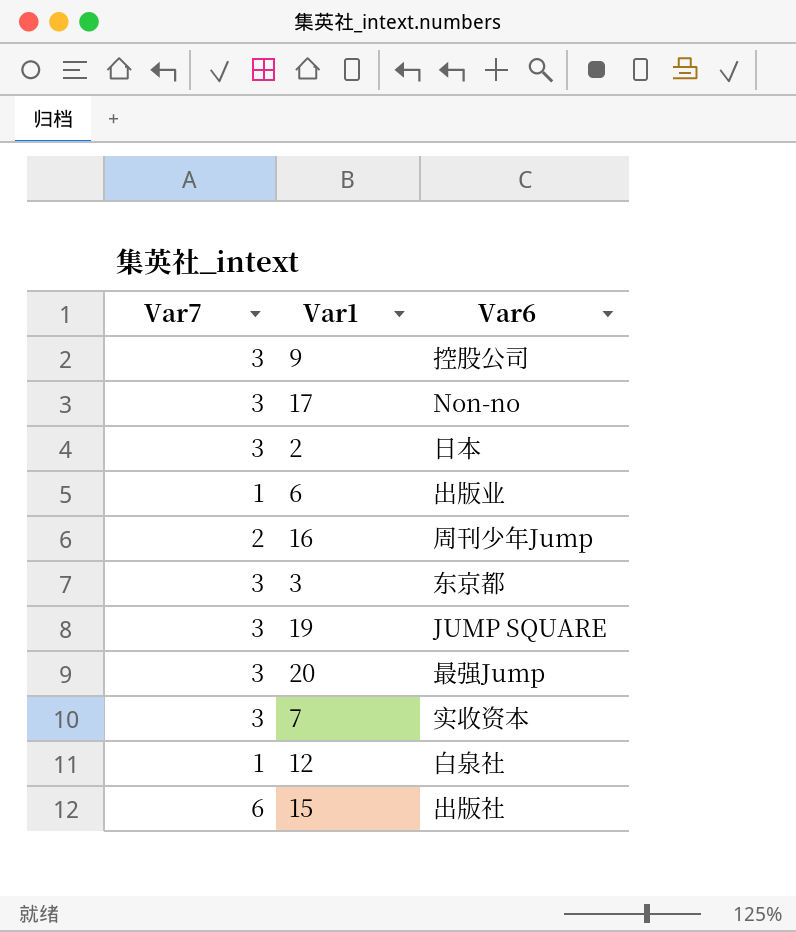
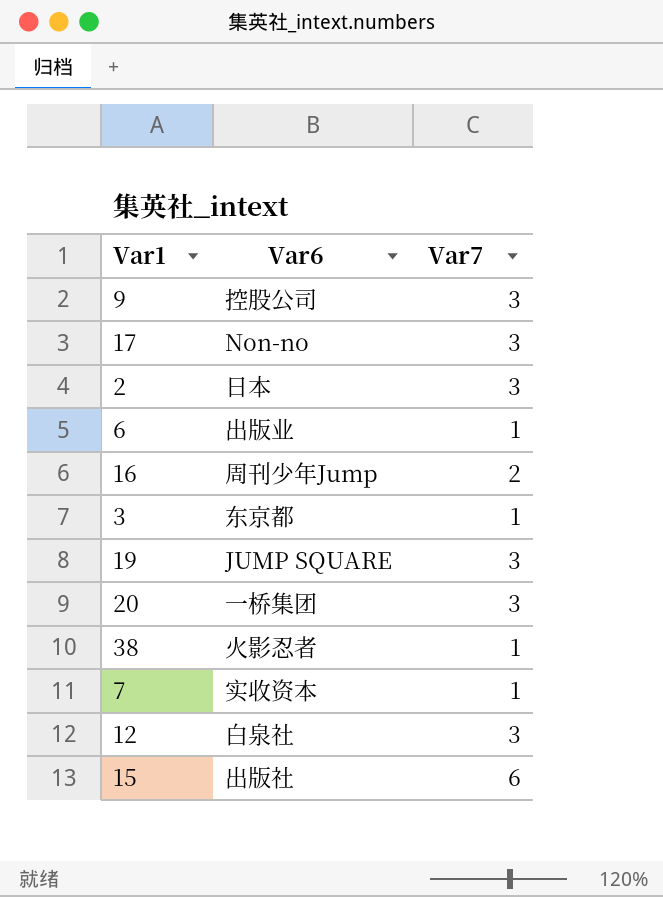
column Var7 | position: 1 -> 3
3 | Var7: 3 -> 1
20 | Var6: 最强Jump -> 一桥集团
row 38: none -> 火影忍者 | 1
7 | Var7: 3 -> 1
12 | Var7: 1 -> 3

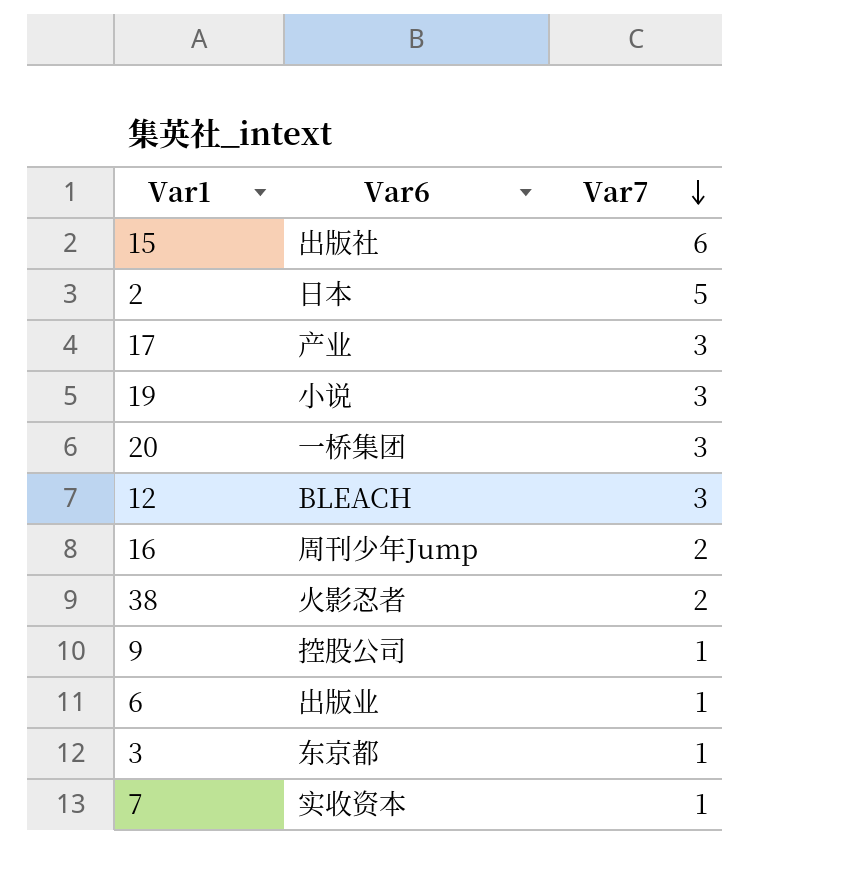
row order: none -> Var7 descending
2 | Var7: 3 -> 5
17 | Var6: Non-no -> 产业
19 | Var6: JUMP SQUARE -> 小说
12 | Var6: 白泉社 -> BLEACH
38 | Var7: 1 -> 2
9 | Var7: 3 -> 1

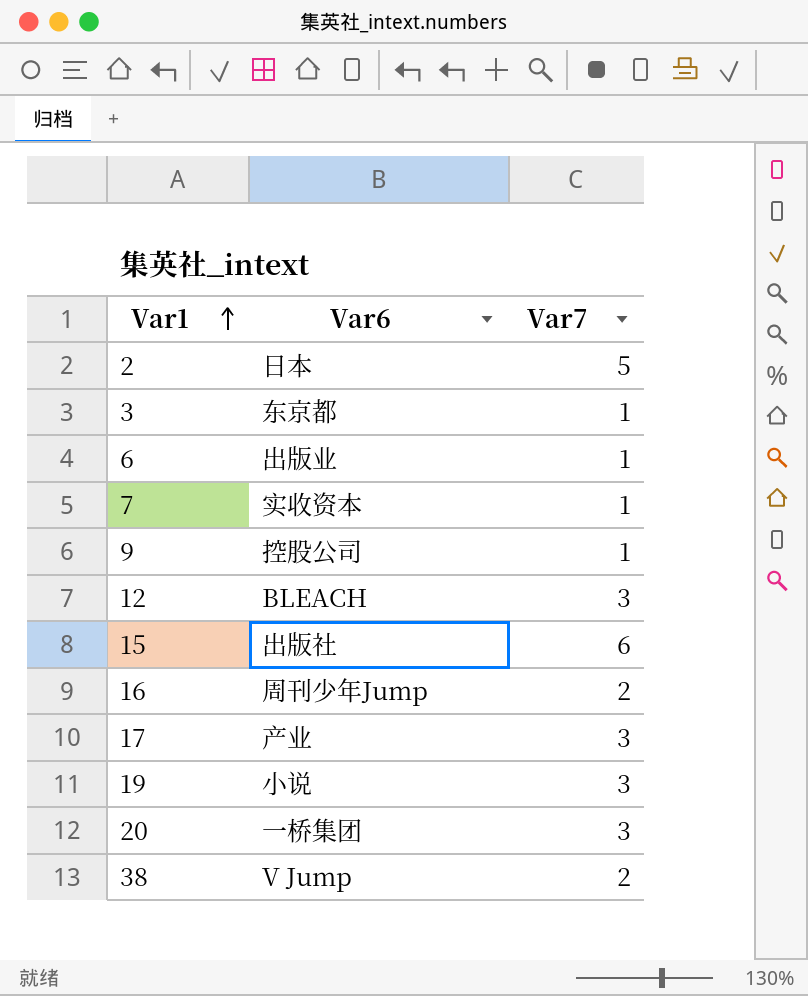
row order: Var7 descending -> Var1 ascending
38 | Var6: 火影忍者 -> V Jump

